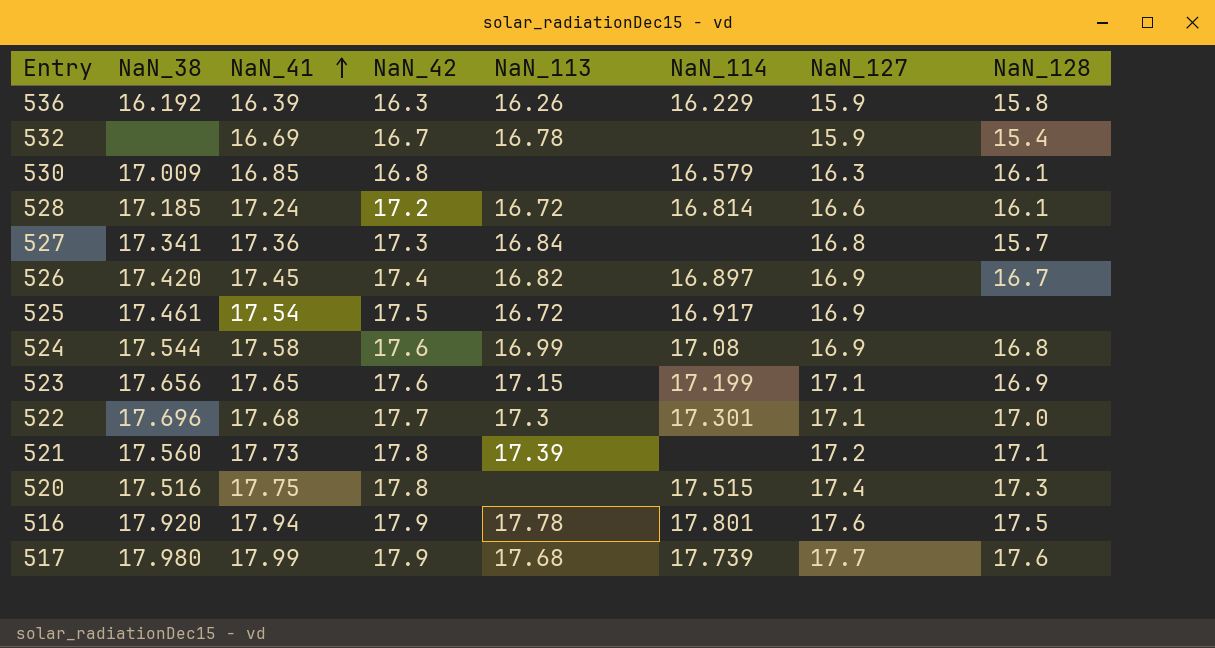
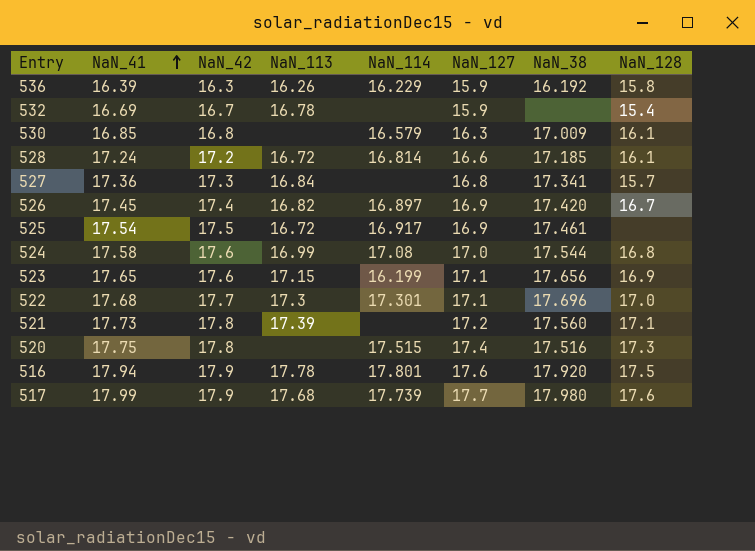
column NaN_38 | position: 2 -> 7
524 | NaN_127: 16.9 -> 17.0
523 | NaN_114: 17.199 -> 16.199

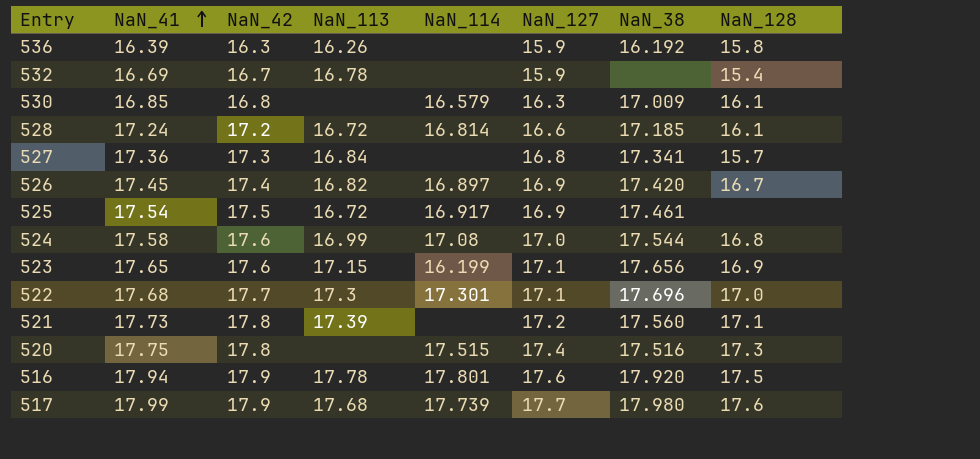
536 | NaN_114: 16.229 -> none

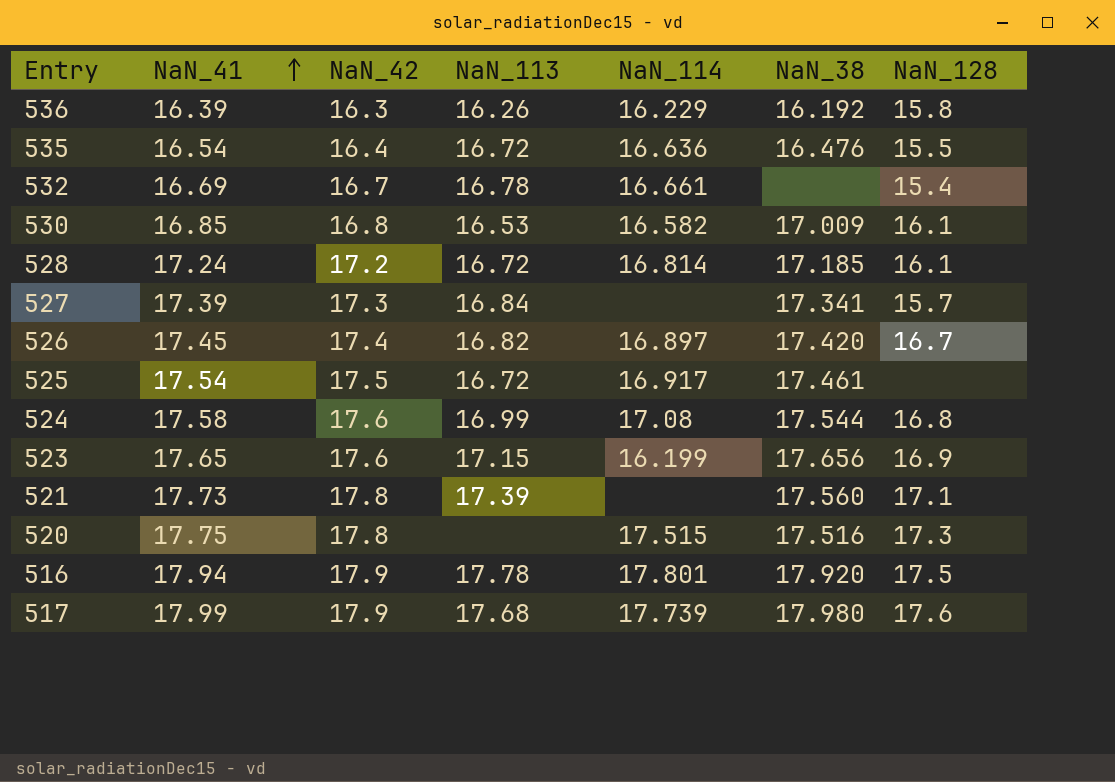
column NaN_127 | position: 6 -> none
row 522: 17.68 | 17.7 | 17.3 | 17.301 | 17.1 | 17.696 | 17.0 -> none
536 | NaN_114: none -> 16.229
row 535: none -> 16.54 | 16.4 | 16.72 | 16.636 | 16.476 | 15.5
532 | NaN_114: none -> 16.661
530 | NaN_113: none -> 16.53
530 | NaN_114: 16.579 -> 16.582
527 | NaN_41: 17.36 -> 17.39

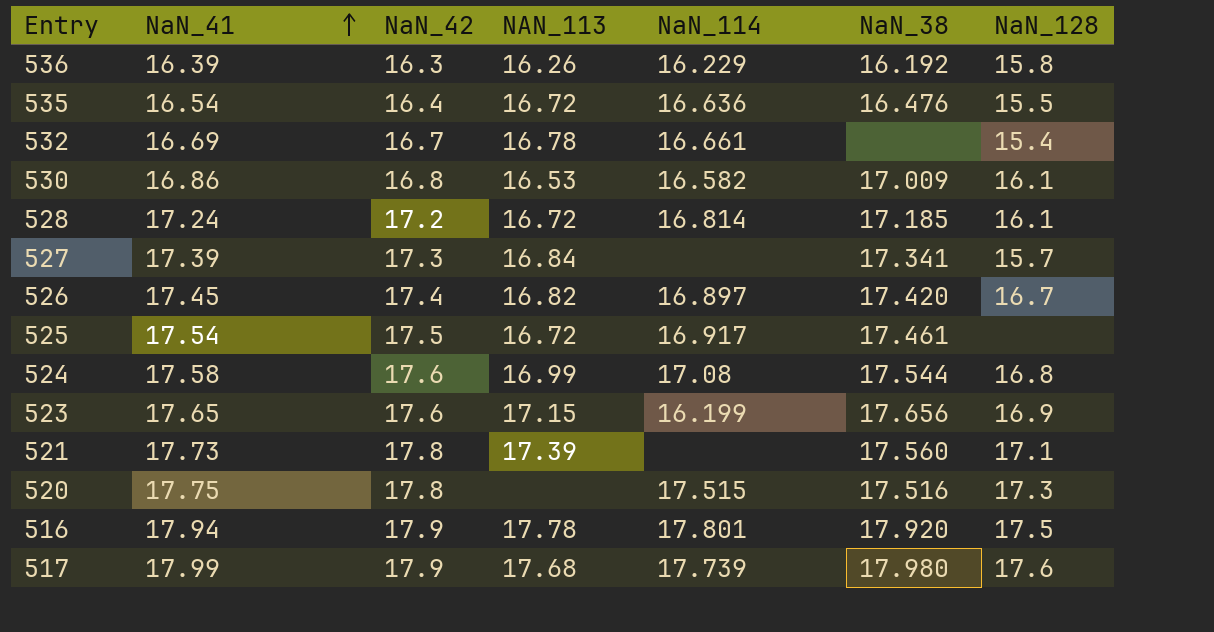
column name: NaN_113 -> NAN_113
530 | NaN_41: 16.85 -> 16.86

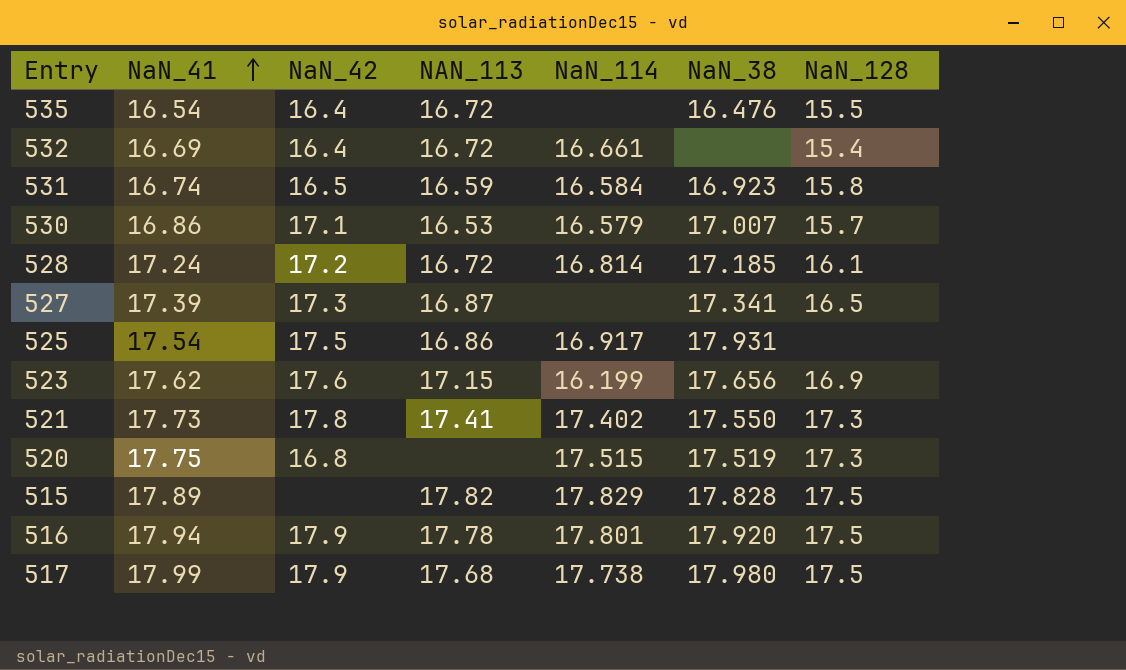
row 536: 16.39 | 16.3 | 16.26 | 16.229 | 16.192 | 15.8 -> none
row 526: 17.45 | 17.4 | 16.82 | 16.897 | 17.420 | 16.7 -> none
row 524: 17.58 | 17.6 | 16.99 | 17.08 | 17.544 | 16.8 -> none
535 | NaN_114: 16.636 -> none
532 | NaN_42: 16.7 -> 16.4
532 | NAN_113: 16.78 -> 16.72
row 531: none -> 16.74 | 16.5 | 16.59 | 16.584 | 16.923 | 15.8
530 | NaN_42: 16.8 -> 17.1
530 | NaN_114: 16.582 -> 16.579
530 | NaN_38: 17.009 -> 17.007
530 | NaN_128: 16.1 -> 15.7
527 | NAN_113: 16.84 -> 16.87
527 | NaN_128: 15.7 -> 16.5
525 | NAN_113: 16.72 -> 16.86
525 | NaN_38: 17.461 -> 17.931
523 | NaN_41: 17.65 -> 17.62
521 | NAN_113: 17.39 -> 17.41
521 | NaN_114: none -> 17.402
521 | NaN_38: 17.560 -> 17.550
521 | NaN_128: 17.1 -> 17.3
520 | NaN_42: 17.8 -> 16.8
520 | NaN_38: 17.516 -> 17.519
row 515: none -> 17.89 | none | 17.82 | 17.829 | 17.828 | 17.5
517 | NaN_114: 17.739 -> 17.738
517 | NaN_128: 17.6 -> 17.5

